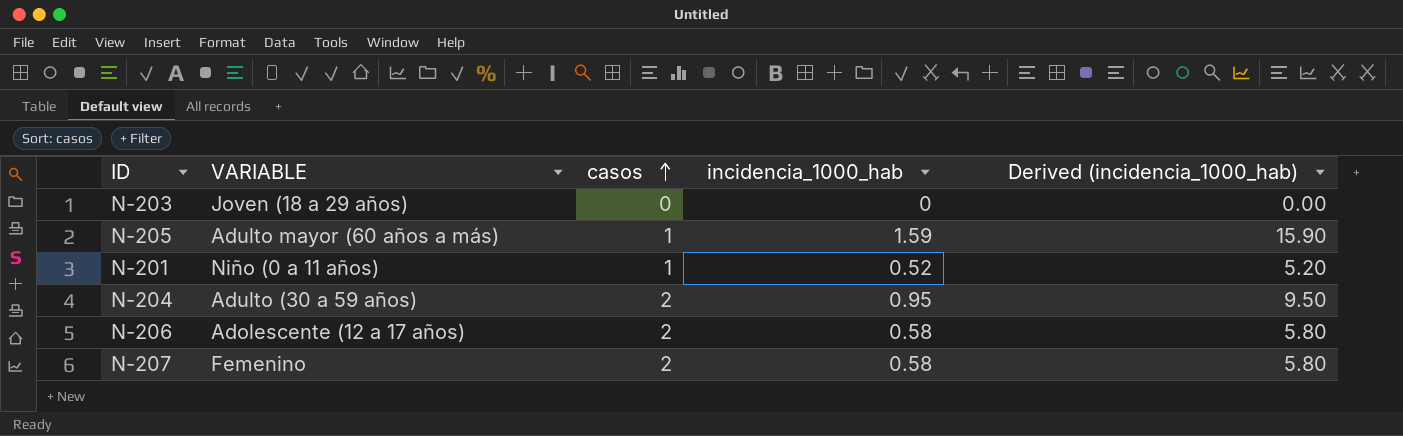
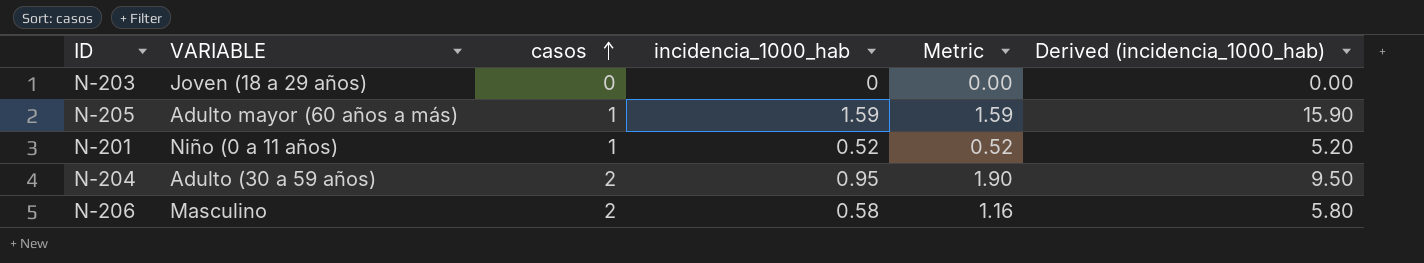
column Metric | formula: none -> [casos] * [incidencia_1000_hab]
row N-207: Femenino | 2 | 0.58 | 5.80 -> none
N-206 | VARIABLE: Adolescente (12 a 17 años) -> Masculino

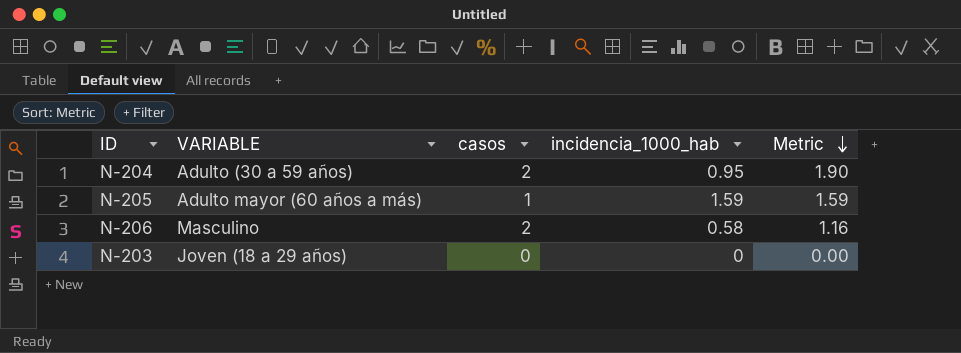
row order: casos ascending -> Metric descending
column Derived (incidencia_1000_hab) | formula: [incidencia_1000_hab] * 10 -> none
row N-201: Niño (0 a 11 años) | 1 | 0.52 | 0.52 | 5.20 -> none

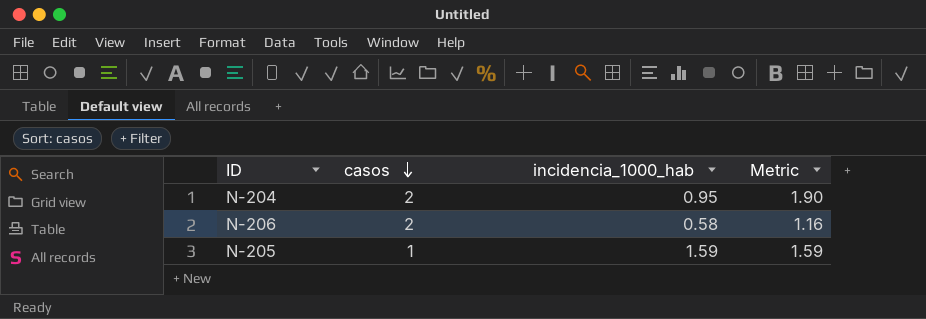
row order: Metric descending -> casos descending
column VARIABLE | position: 2 -> none
row N-203: Joven (18 a 29 años) | 0 | 0 | 0.00 -> none

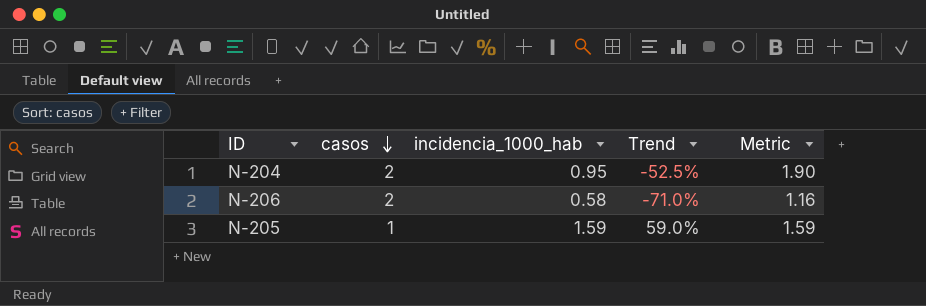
column Trend | formula: none -> ([incidencia_1000_hab] - [casos]) / [casos]

